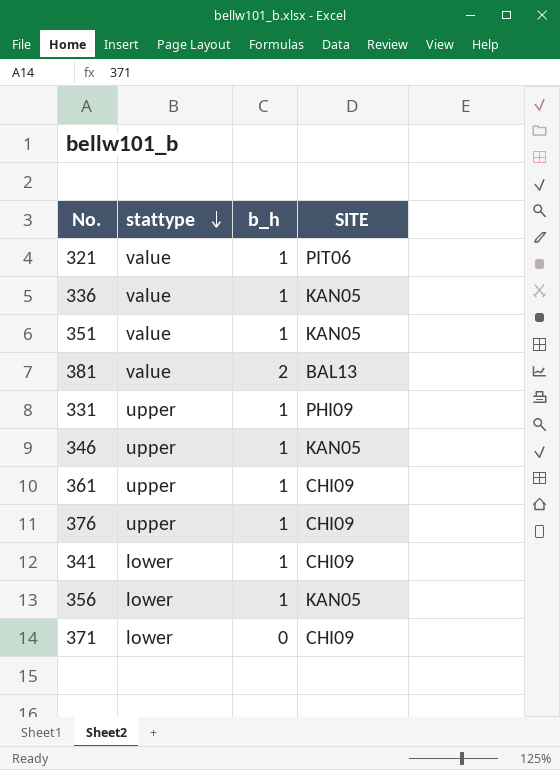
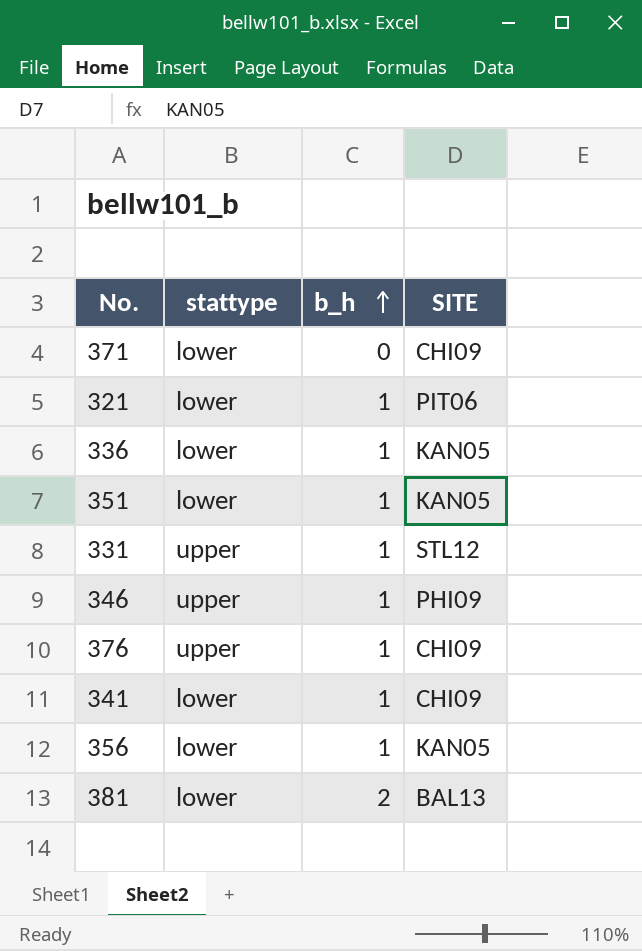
row order: stattype descending -> b_h ascending
row 361: upper | 1 | CHI09 -> none
321 | stattype: value -> lower
336 | stattype: value -> lower
351 | stattype: value -> lower
331 | SITE: PHI09 -> STL12
346 | SITE: KAN05 -> PHI09
381 | stattype: value -> lower

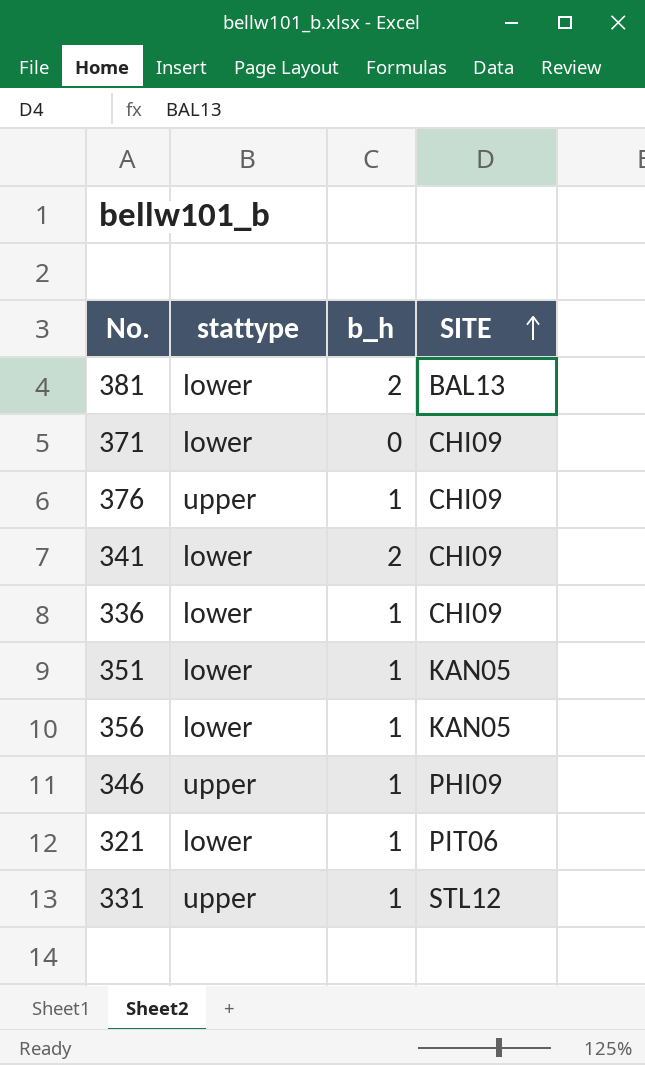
row order: b_h ascending -> SITE ascending
341 | b_h: 1 -> 2
336 | SITE: KAN05 -> CHI09

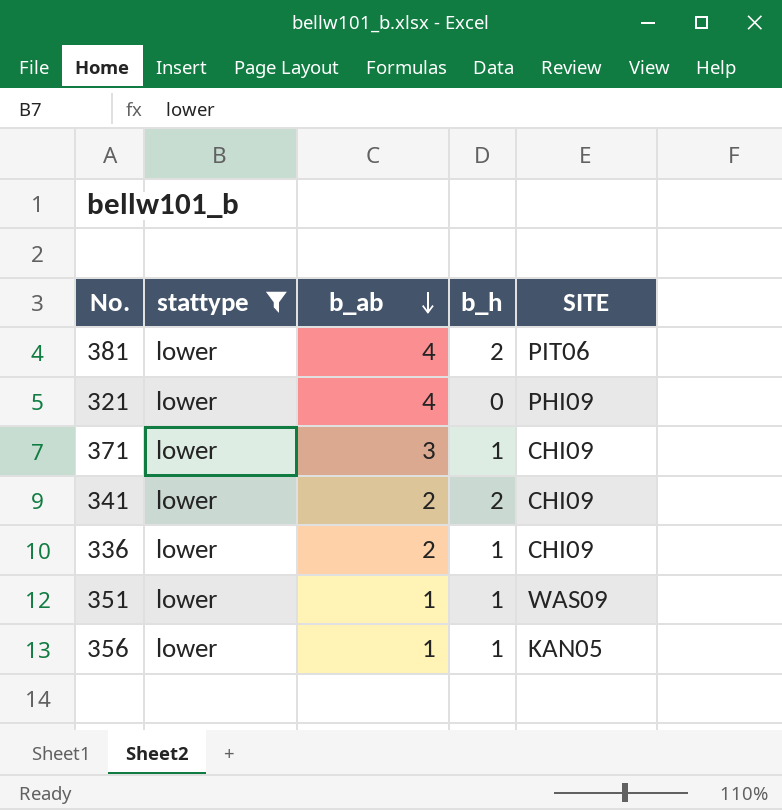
filter: none -> stattype = lower
row order: SITE ascending -> b_ab descending
column b_ab | position: none -> 3
381 | SITE: BAL13 -> PIT06
321 | b_h: 1 -> 0
321 | SITE: PIT06 -> PHI09
371 | b_h: 0 -> 1
351 | SITE: KAN05 -> WAS09

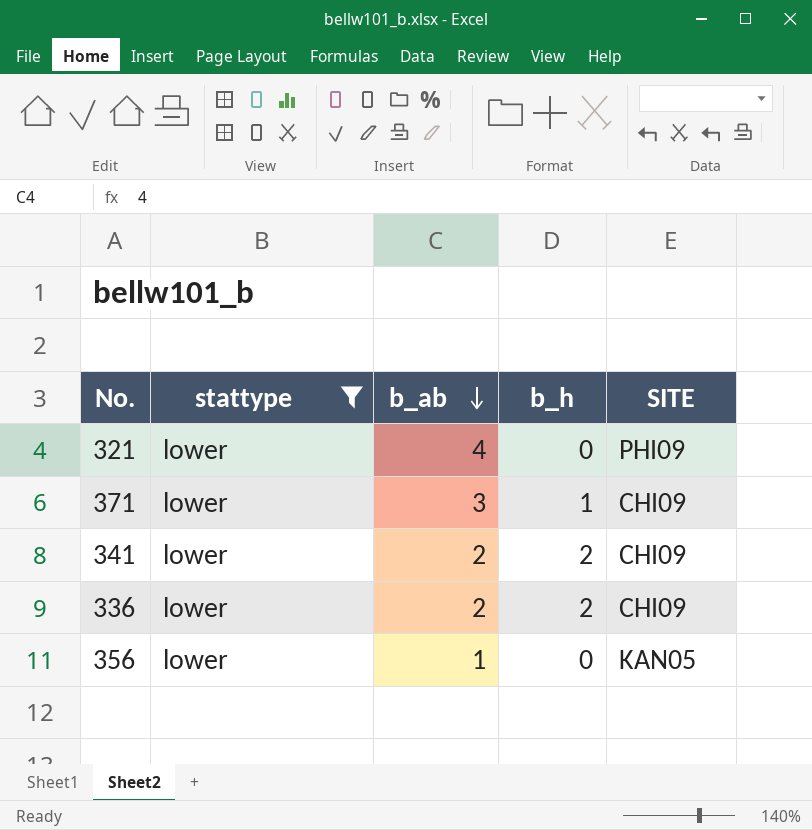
row 381: lower | 4 | 2 | PIT06 -> none
row 351: lower | 1 | 1 | WAS09 -> none
336 | b_h: 1 -> 2
356 | b_h: 1 -> 0

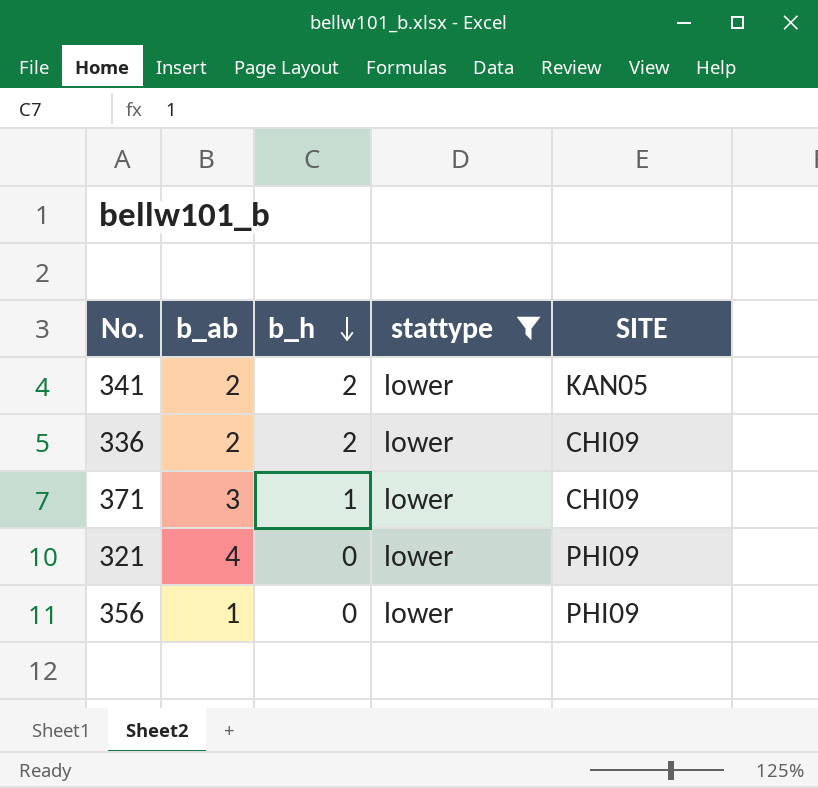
row order: b_ab descending -> b_h descending
column stattype | position: 2 -> 4
341 | SITE: CHI09 -> KAN05
356 | SITE: KAN05 -> PHI09

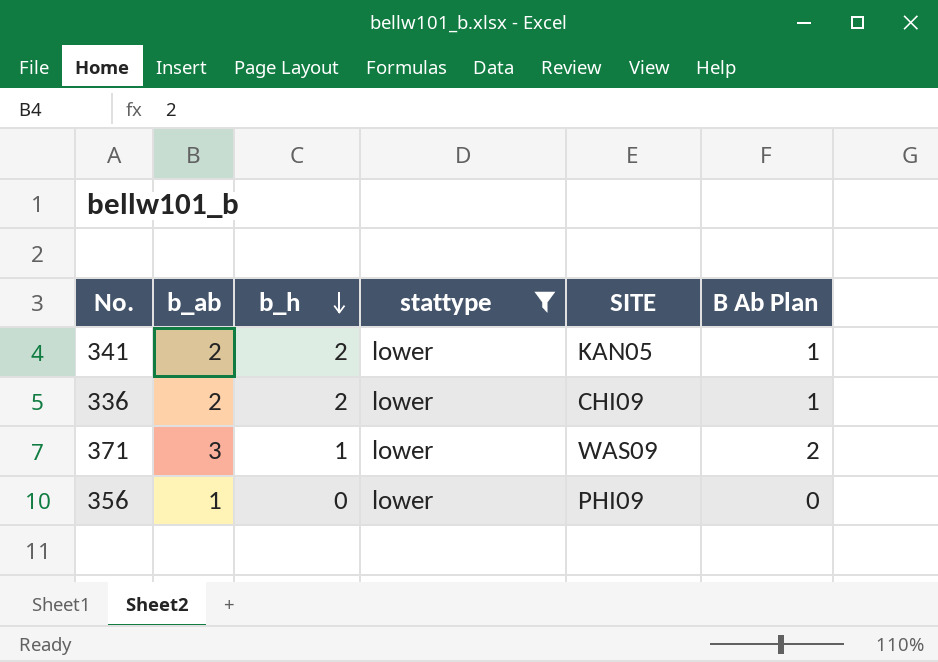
column B Ab Plan | formula: none -> [b_ab] - 1
row 321: 4 | 0 | lower | PHI09 -> none
371 | SITE: CHI09 -> WAS09

